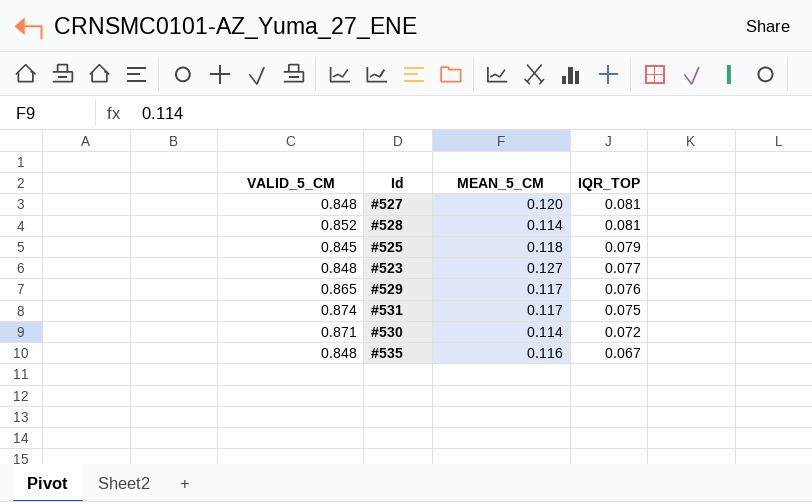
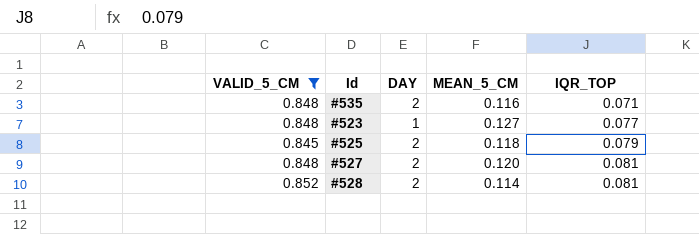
filter: none -> VALID_5_CM <= 0.852
row order: IQR_TOP descending -> IQR_TOP ascending
column DAY | position: none -> 3
#535 | IQR_TOP: 0.067 -> 0.071

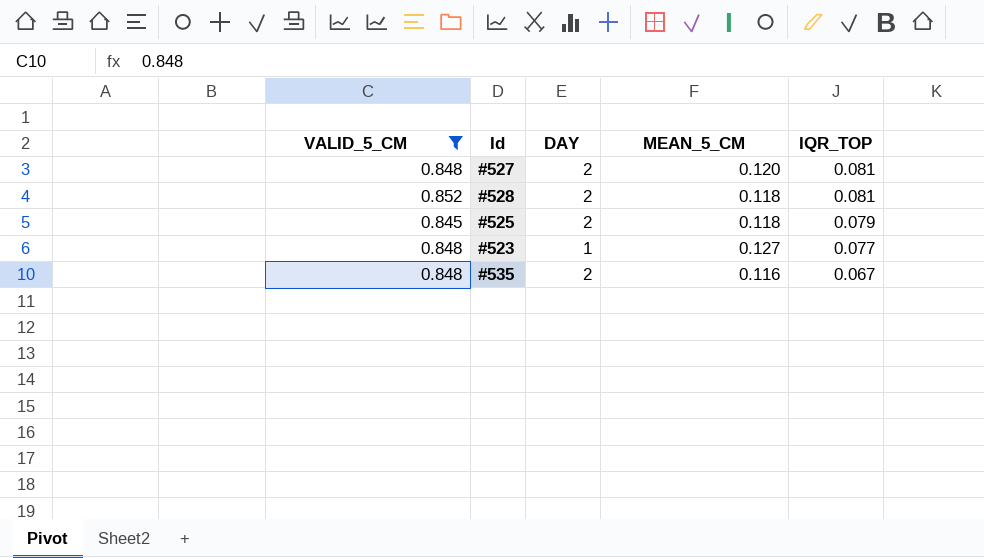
row order: IQR_TOP ascending -> IQR_TOP descending
#528 | MEAN_5_CM: 0.114 -> 0.118
#535 | IQR_TOP: 0.071 -> 0.067

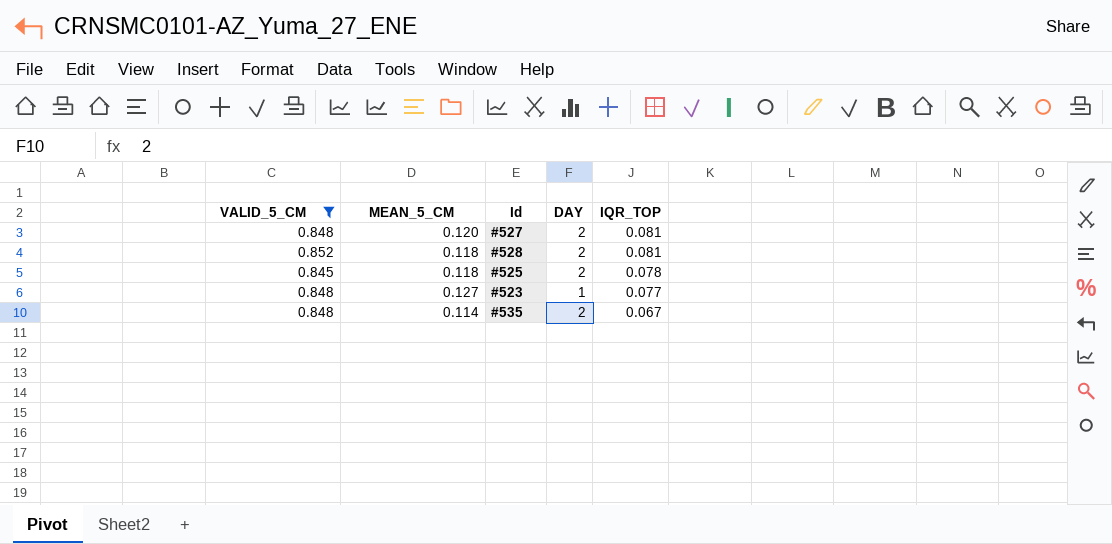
column MEAN_5_CM | position: 4 -> 2
#525 | IQR_TOP: 0.079 -> 0.078
#535 | MEAN_5_CM: 0.116 -> 0.114

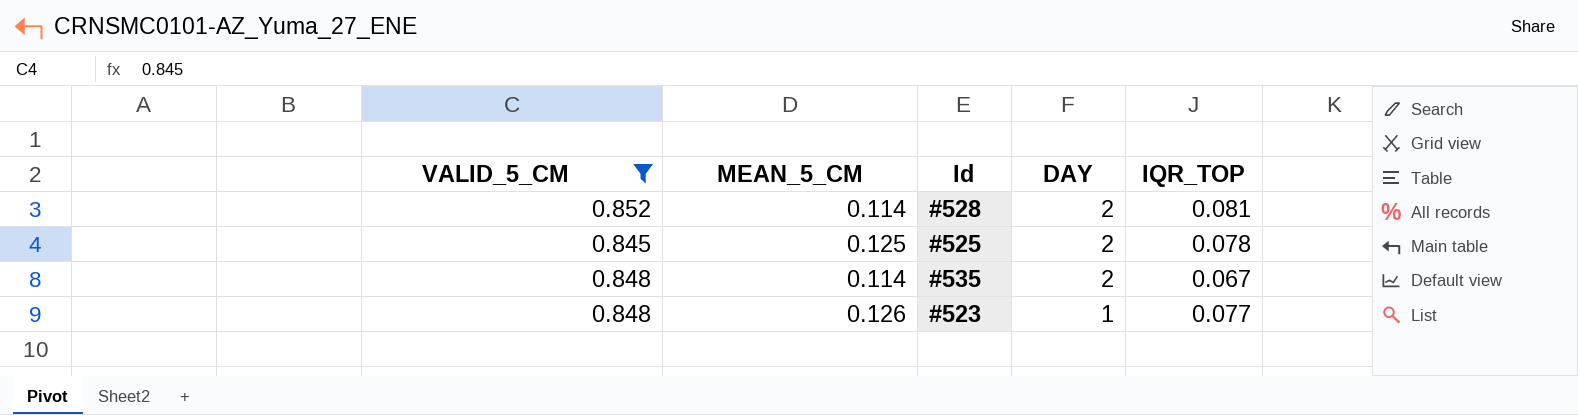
row order: IQR_TOP descending -> DAY descending
row #527: 0.848 | 0.120 | 2 | 0.081 -> none
#528 | MEAN_5_CM: 0.118 -> 0.114
#525 | MEAN_5_CM: 0.118 -> 0.125
#523 | MEAN_5_CM: 0.127 -> 0.126

